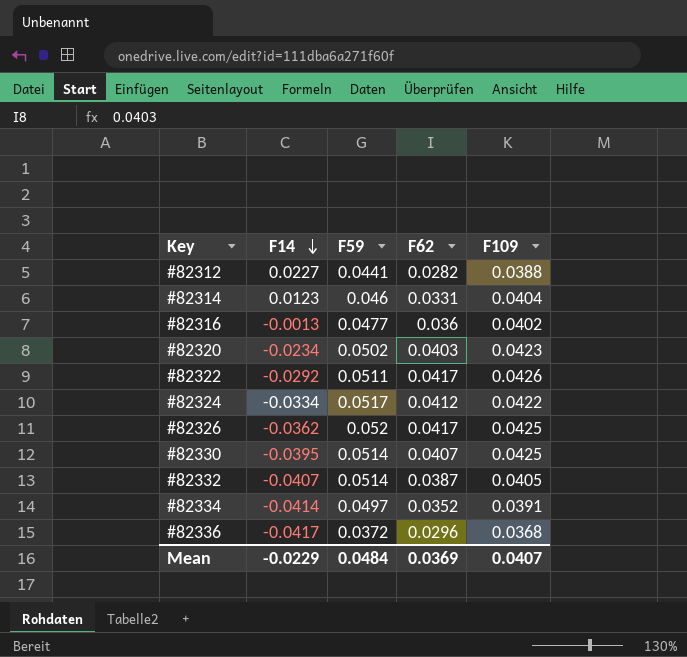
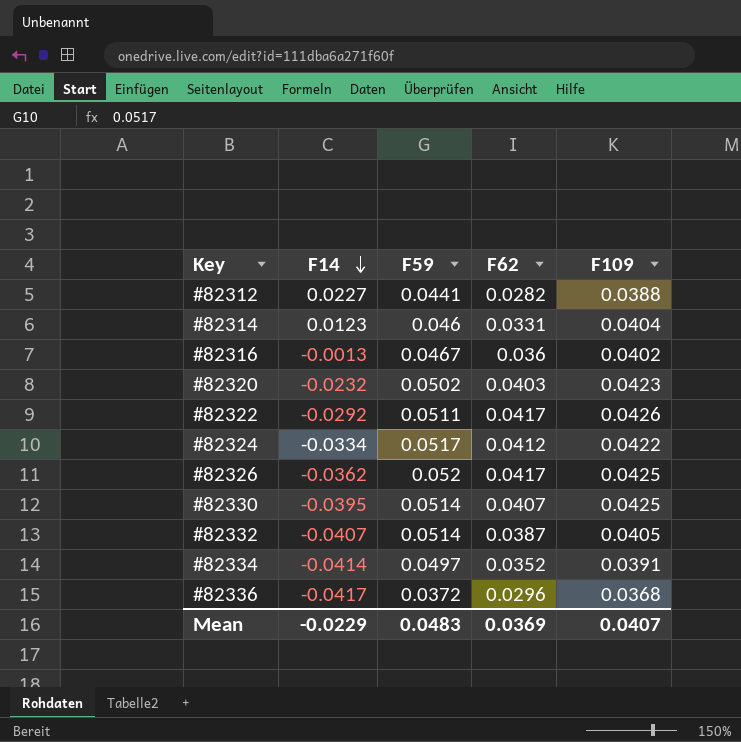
#82316 | F59: 0.0477 -> 0.0467
#82320 | F14: -0.0234 -> -0.0232
Mean | F59: 0.0484 -> 0.0483

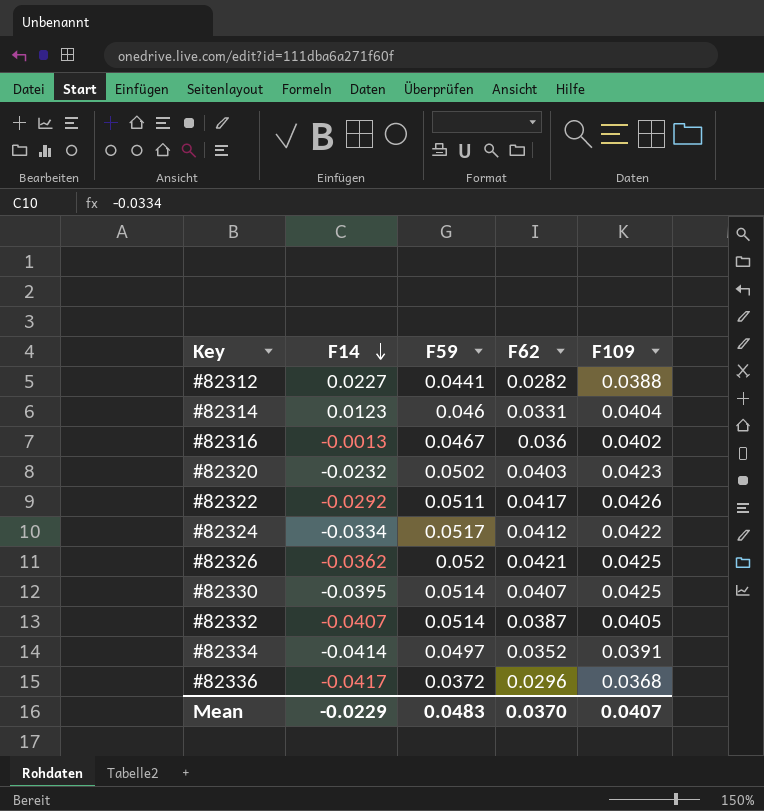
#82326 | F62: 0.0417 -> 0.0421
Mean | F62: 0.0369 -> 0.0370

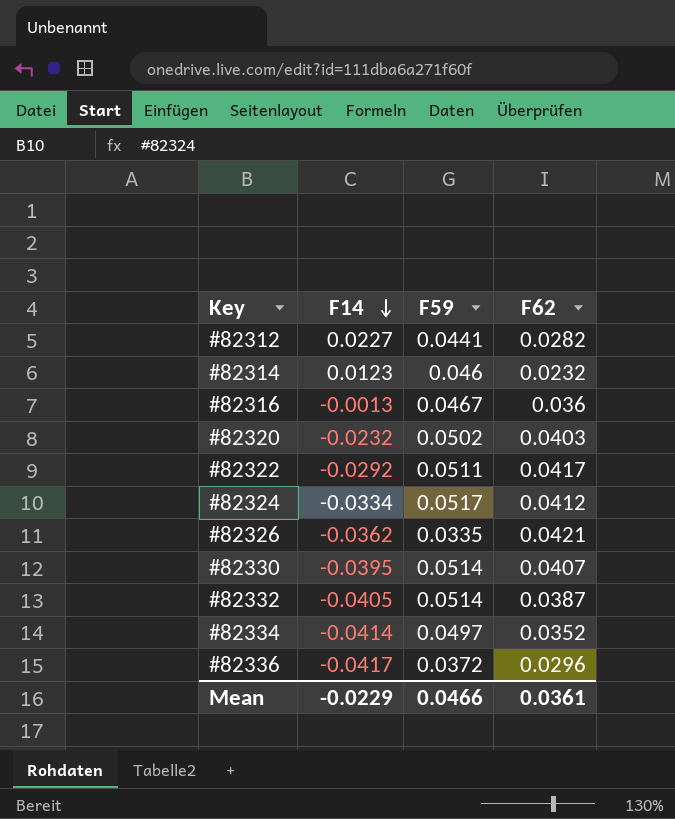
column F109 | position: 5 -> none
#82314 | F62: 0.0331 -> 0.0232
#82326 | F59: 0.052 -> 0.0335
#82332 | F14: -0.0407 -> -0.0405
Mean | F59: 0.0483 -> 0.0466
Mean | F62: 0.0370 -> 0.0361

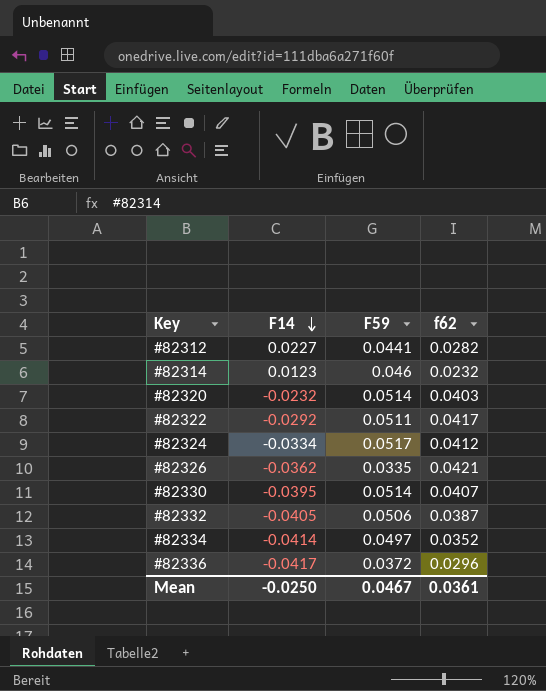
column name: F62 -> f62
row #82316: -0.0013 | 0.0467 | 0.036 -> none
#82320 | F59: 0.0502 -> 0.0514
#82332 | F59: 0.0514 -> 0.0506
Mean | F14: -0.0229 -> -0.0250
Mean | F59: 0.0466 -> 0.0467

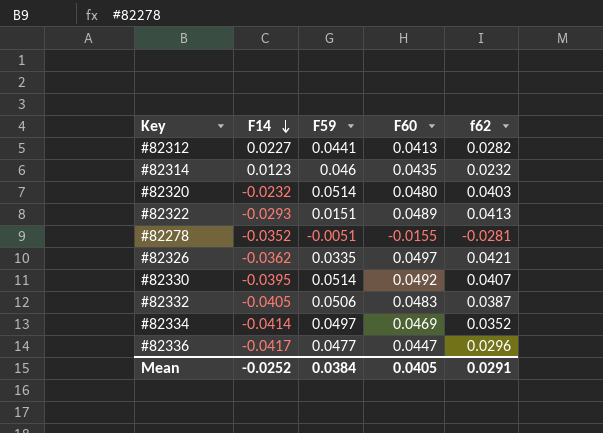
column F60 | position: none -> 4
row #82324: -0.0334 | 0.0517 | 0.0412 -> none
#82322 | F14: -0.0292 -> -0.0293
#82322 | F59: 0.0511 -> 0.0151
#82322 | f62: 0.0417 -> 0.0413
row #82278: none -> -0.0352 | -0.0051 | -0.0155 | -0.0281
#82336 | F59: 0.0372 -> 0.0477
Mean | F14: -0.0250 -> -0.0252
Mean | F59: 0.0467 -> 0.0384
Mean | f62: 0.0361 -> 0.0291

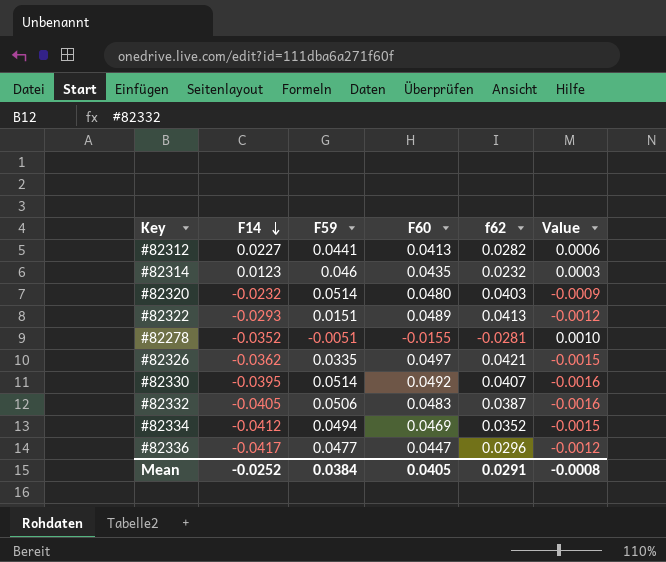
column Value | formula: none -> [F14] * [f62]
#82334 | F14: -0.0414 -> -0.0412
#82334 | F59: 0.0497 -> 0.0494

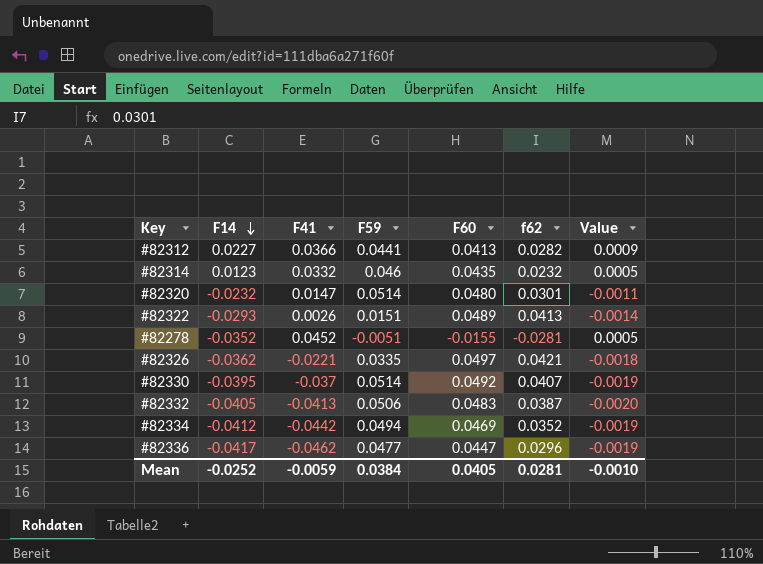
column F41 | position: none -> 3
column Value | formula: [F14] * [f62] -> [F14] * [F60]
#82320 | f62: 0.0403 -> 0.0301
Mean | f62: 0.0291 -> 0.0281
Mean | Value: -0.0008 -> -0.0010

